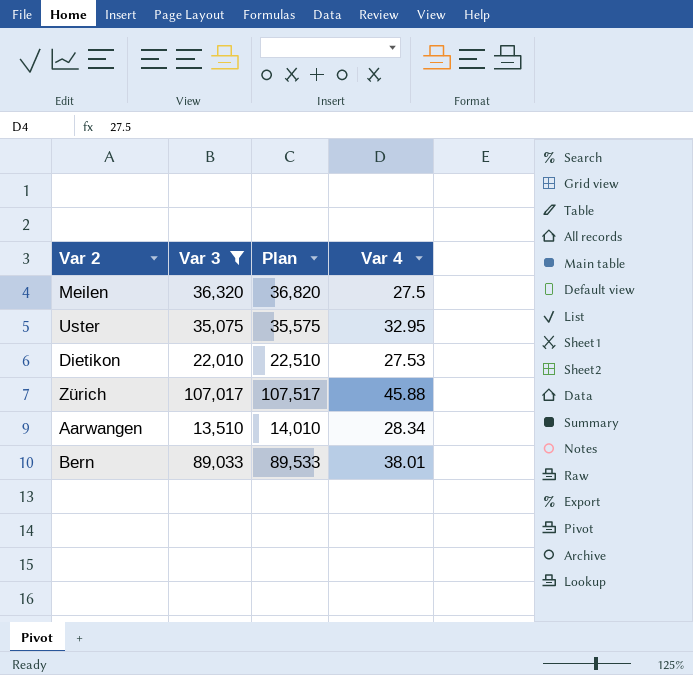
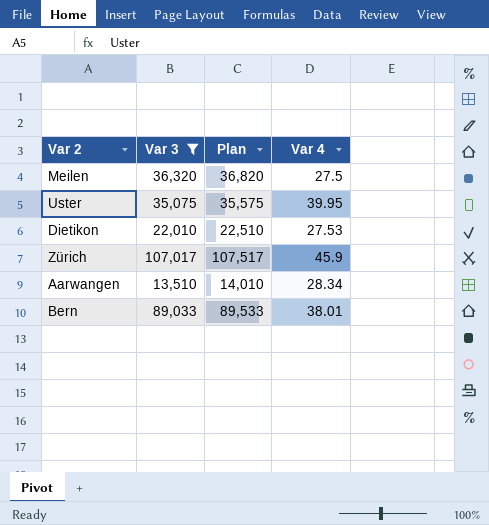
Uster | Var 4: 32.95 -> 39.95
Zürich | Var 4: 45.88 -> 45.9

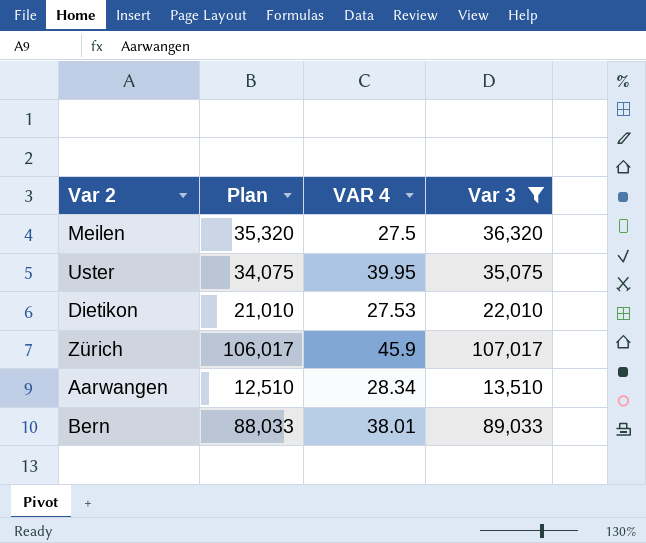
column Plan | formula: [Var 3] + 500 -> [Var 3] - 1000
column name: Var 4 -> VAR 4
column Var 3 | position: 2 -> 4

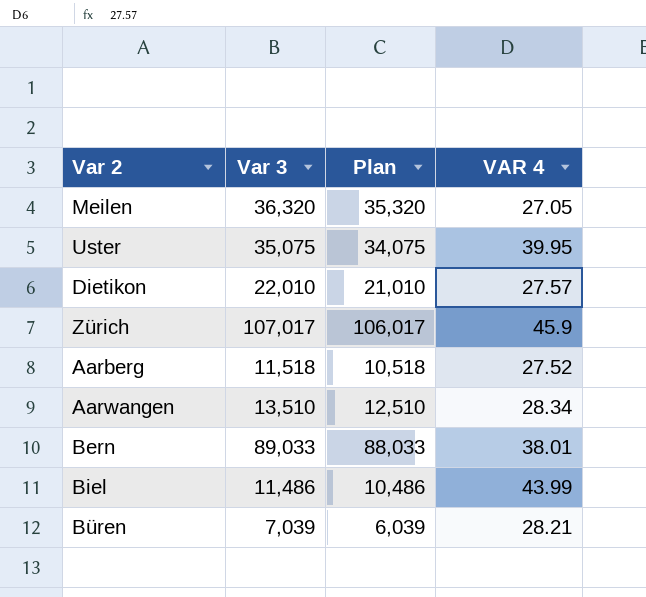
filter: Var 3 >= 13,510 -> none
column Var 3 | position: 4 -> 2
Meilen | VAR 4: 27.5 -> 27.05
Dietikon | VAR 4: 27.53 -> 27.57

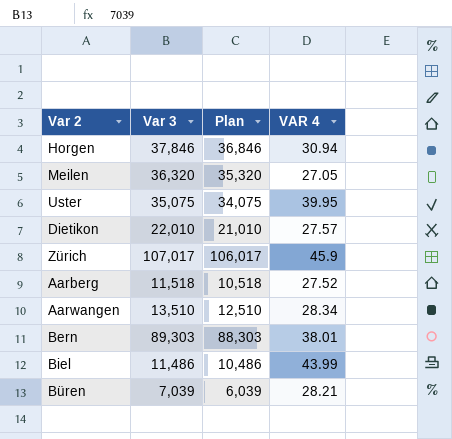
row Horgen: none -> 37,846 | 36,846 | 30.94
Bern | Var 3: 89,033 -> 89,303
Bern | Plan: 88,033 -> 88,303

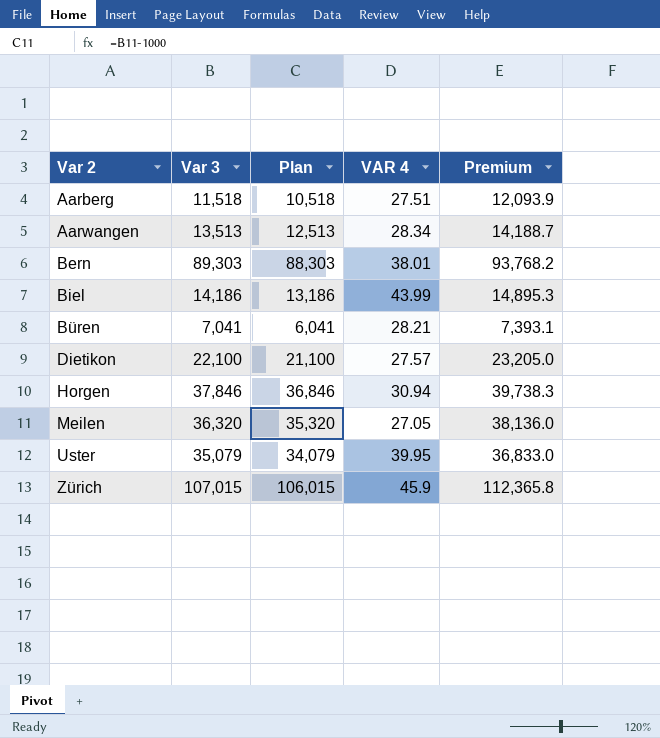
row order: none -> Var 2 ascending
column Premium | formula: none -> [Var 3] * 1.05
Aarberg | VAR 4: 27.52 -> 27.51
Aarwangen | Var 3: 13,510 -> 13,513
Aarwangen | Plan: 12,510 -> 12,513
Biel | Var 3: 11,486 -> 14,186
Biel | Plan: 10,486 -> 13,186
Büren | Var 3: 7,039 -> 7,041
Büren | Plan: 6,039 -> 6,041
Dietikon | Var 3: 22,010 -> 22,100
Dietikon | Plan: 21,010 -> 21,100
Uster | Var 3: 35,075 -> 35,079
Uster | Plan: 34,075 -> 34,079
Zürich | Var 3: 107,017 -> 107,015
Zürich | Plan: 106,017 -> 106,015

